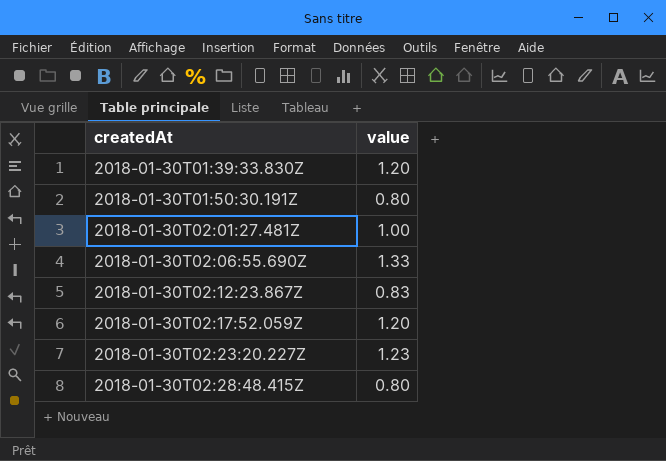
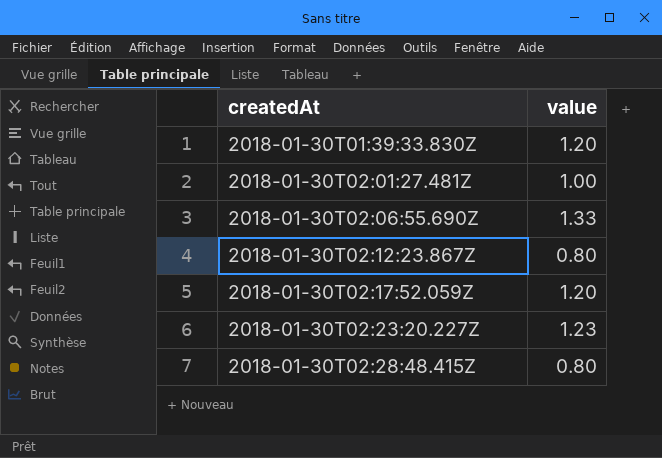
row 2018-01-30T01:50:30.191Z: 0.80 -> none
2018-01-30T02:12:23.867Z | value: 0.83 -> 0.80

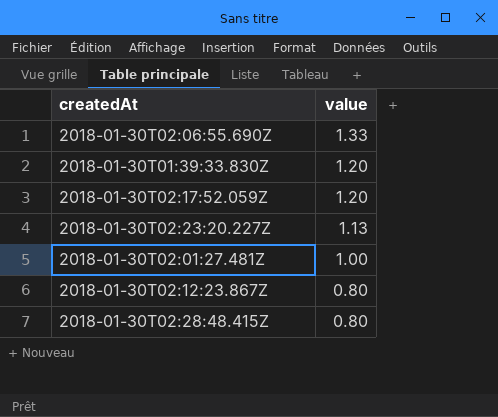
row order: createdAt ascending -> value descending
2018-01-30T02:23:20.227Z | value: 1.23 -> 1.13

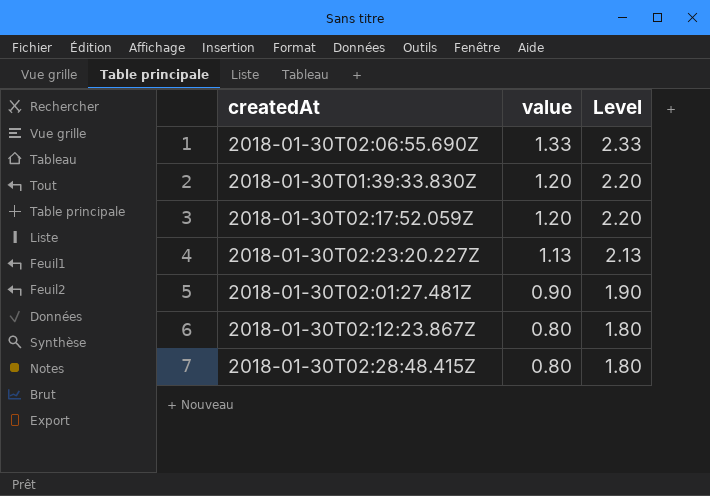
column Level | formula: none -> [value] + 1
2018-01-30T02:01:27.481Z | value: 1.00 -> 0.90

